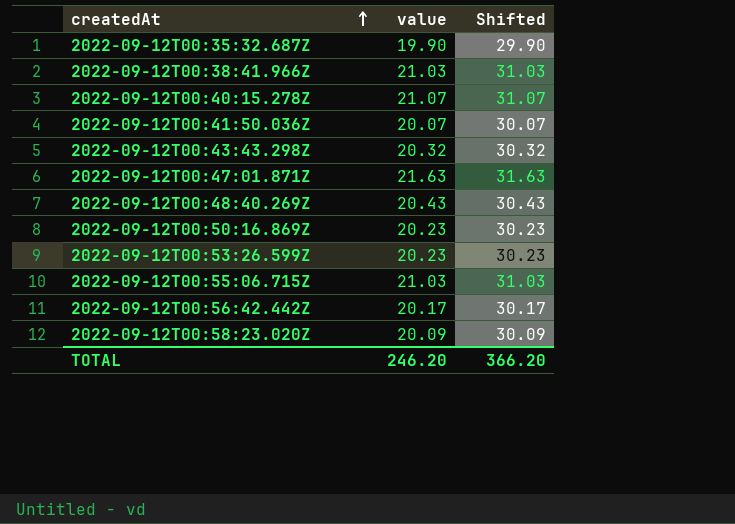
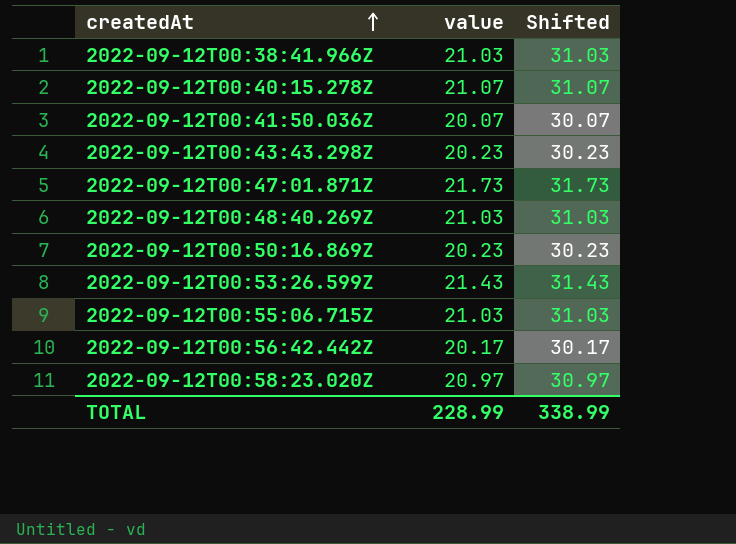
row 2022-09-12T00:35:32.687Z: 19.90 | 29.90 -> none
2022-09-12T00:43:43.298Z | value: 20.32 -> 20.23
2022-09-12T00:43:43.298Z | Shifted: 30.32 -> 30.23
2022-09-12T00:47:01.871Z | value: 21.63 -> 21.73
2022-09-12T00:47:01.871Z | Shifted: 31.63 -> 31.73
2022-09-12T00:48:40.269Z | value: 20.43 -> 21.03
2022-09-12T00:48:40.269Z | Shifted: 30.43 -> 31.03
2022-09-12T00:53:26.599Z | value: 20.23 -> 21.43
2022-09-12T00:53:26.599Z | Shifted: 30.23 -> 31.43
2022-09-12T00:58:23.020Z | value: 20.09 -> 20.97
2022-09-12T00:58:23.020Z | Shifted: 30.09 -> 30.97
TOTAL | value: 246.20 -> 228.99
TOTAL | Shifted: 366.20 -> 338.99

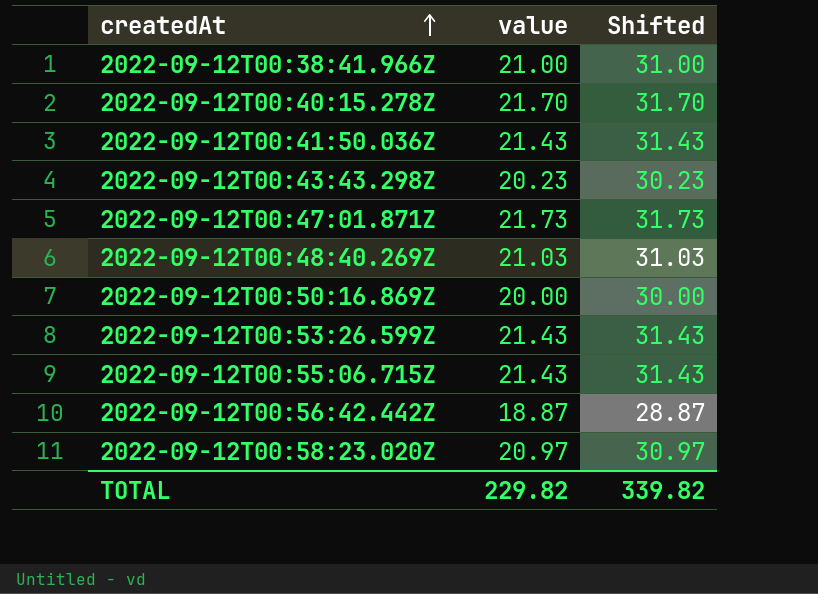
2022-09-12T00:38:41.966Z | value: 21.03 -> 21.00
2022-09-12T00:38:41.966Z | Shifted: 31.03 -> 31.00
2022-09-12T00:40:15.278Z | value: 21.07 -> 21.70
2022-09-12T00:40:15.278Z | Shifted: 31.07 -> 31.70
2022-09-12T00:41:50.036Z | value: 20.07 -> 21.43
2022-09-12T00:41:50.036Z | Shifted: 30.07 -> 31.43
2022-09-12T00:50:16.869Z | value: 20.23 -> 20.00
2022-09-12T00:50:16.869Z | Shifted: 30.23 -> 30.00
2022-09-12T00:55:06.715Z | value: 21.03 -> 21.43
2022-09-12T00:55:06.715Z | Shifted: 31.03 -> 31.43
2022-09-12T00:56:42.442Z | value: 20.17 -> 18.87
2022-09-12T00:56:42.442Z | Shifted: 30.17 -> 28.87
TOTAL | value: 228.99 -> 229.82
TOTAL | Shifted: 338.99 -> 339.82

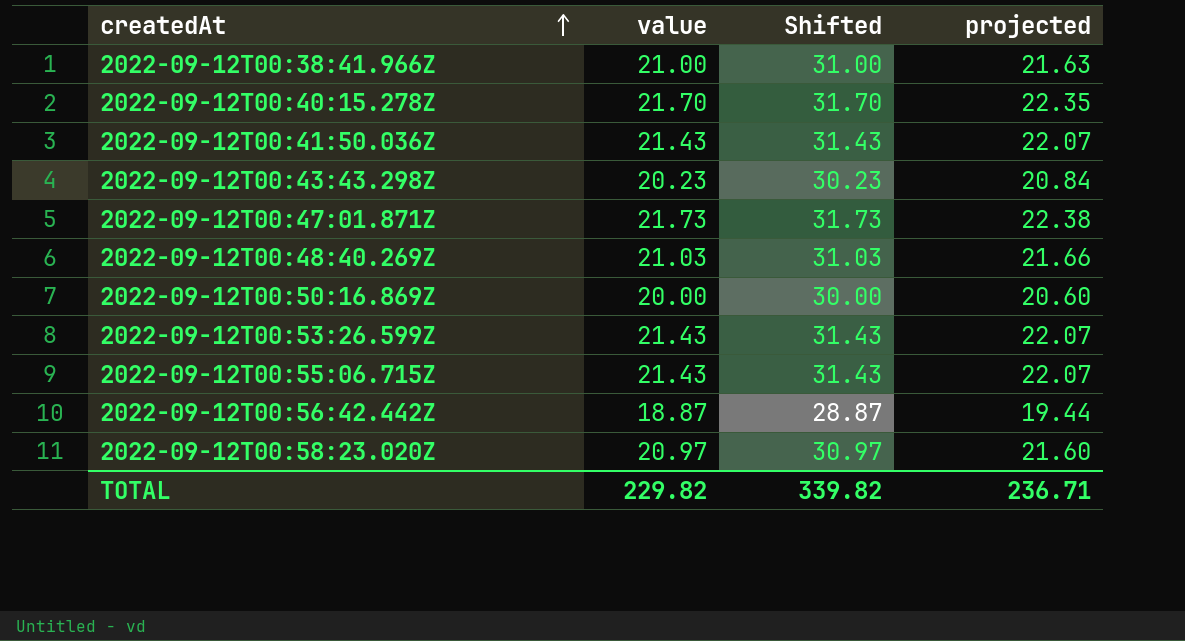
column projected | formula: none -> [value] * 1.03

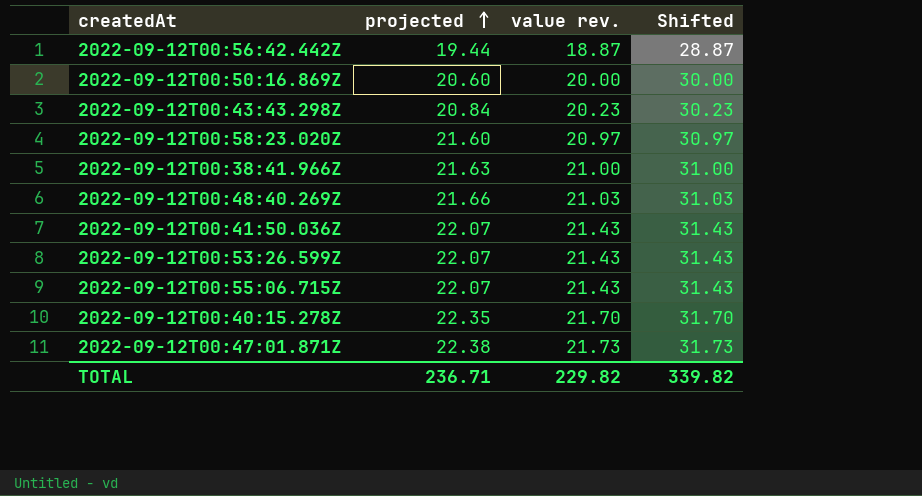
row order: createdAt ascending -> projected ascending
column projected | position: 4 -> 2
column name: value -> value rev.

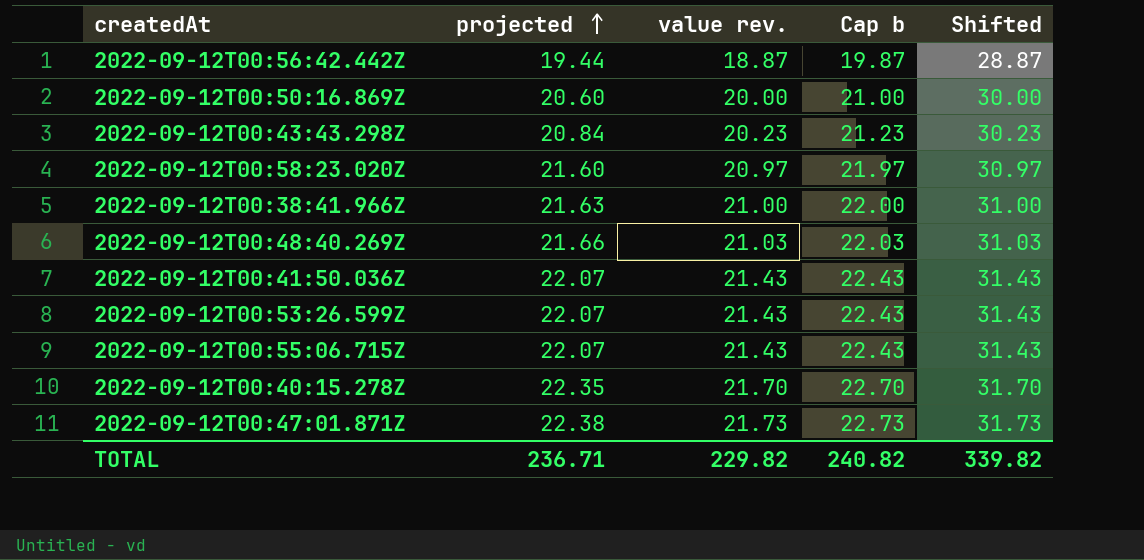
column Cap b | formula: none -> [value rev.] + 1

